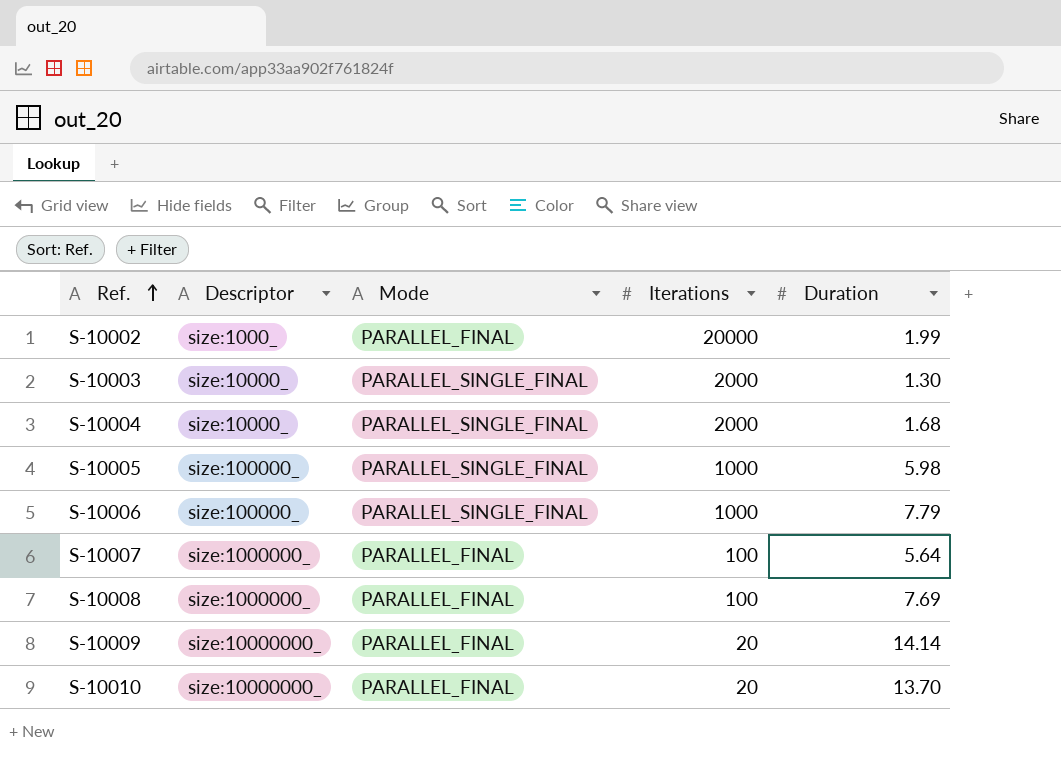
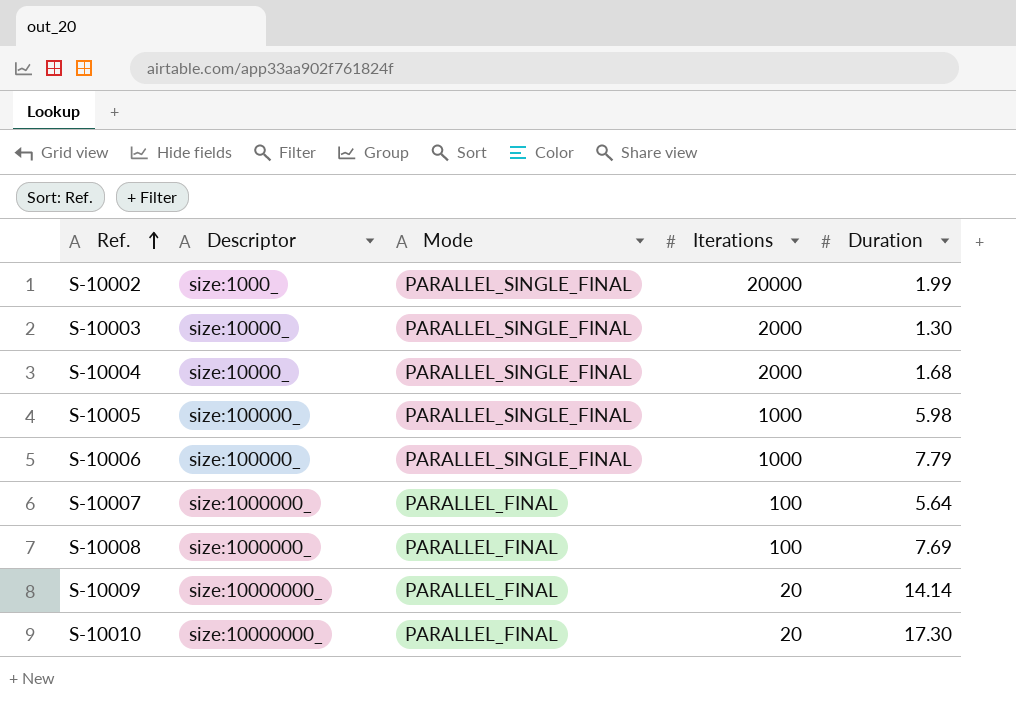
S-10002 | Mode: PARALLEL_FINAL -> PARALLEL_SINGLE_FINAL
S-10010 | Duration: 13.70 -> 17.30

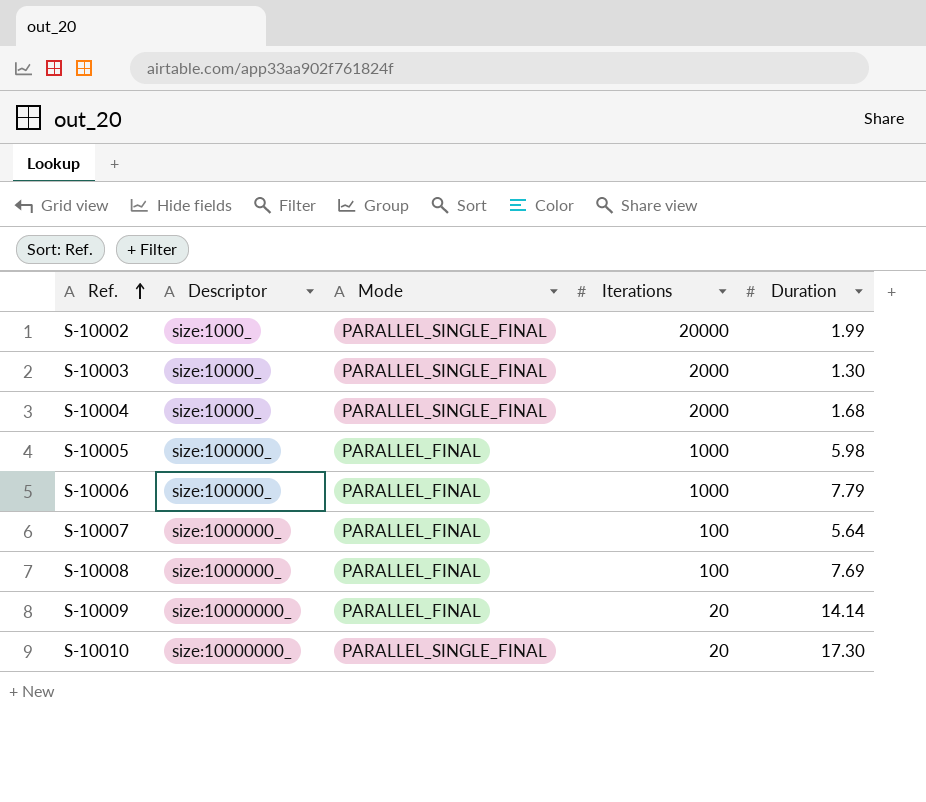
S-10005 | Mode: PARALLEL_SINGLE_FINAL -> PARALLEL_FINAL
S-10006 | Mode: PARALLEL_SINGLE_FINAL -> PARALLEL_FINAL
S-10010 | Mode: PARALLEL_FINAL -> PARALLEL_SINGLE_FINAL

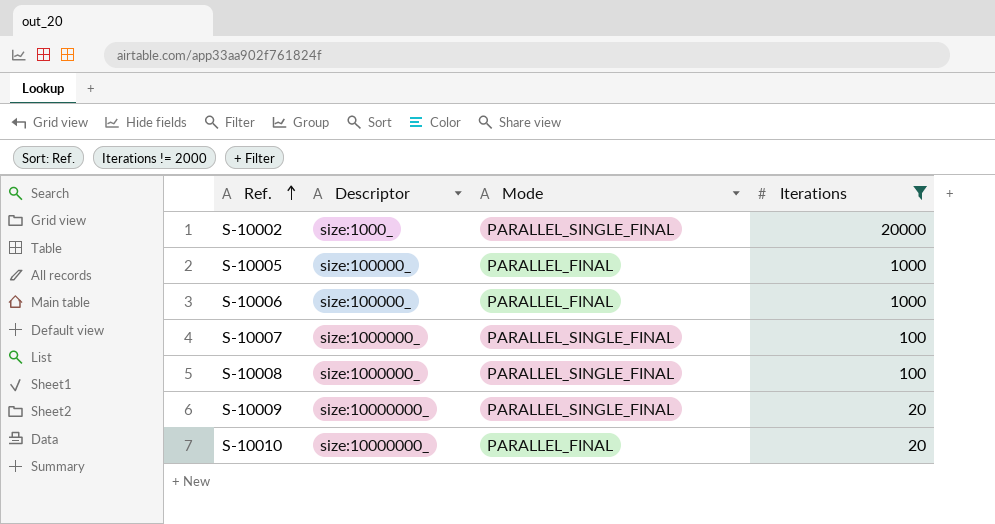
filter: none -> Iterations != 2000
column Duration | position: 5 -> none
S-10007 | Mode: PARALLEL_FINAL -> PARALLEL_SINGLE_FINAL
S-10008 | Mode: PARALLEL_FINAL -> PARALLEL_SINGLE_FINAL
S-10009 | Mode: PARALLEL_FINAL -> PARALLEL_SINGLE_FINAL
S-10010 | Mode: PARALLEL_SINGLE_FINAL -> PARALLEL_FINAL

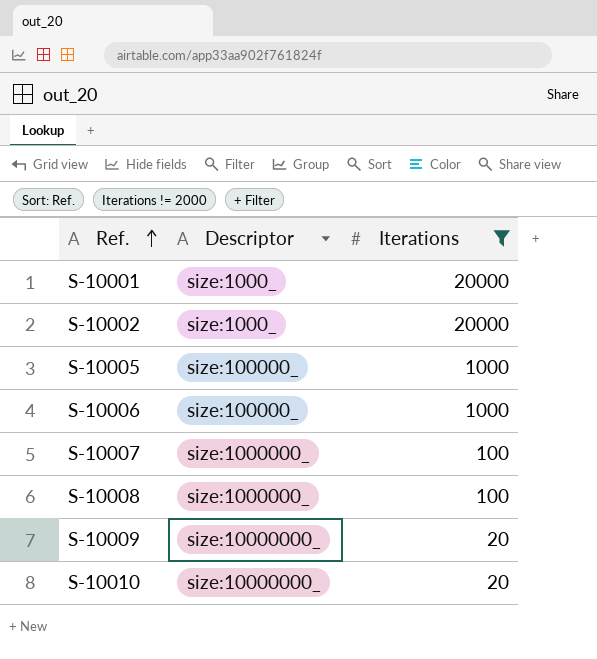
column Mode | position: 3 -> none
row S-10001: none -> size:1000_ | 20000

